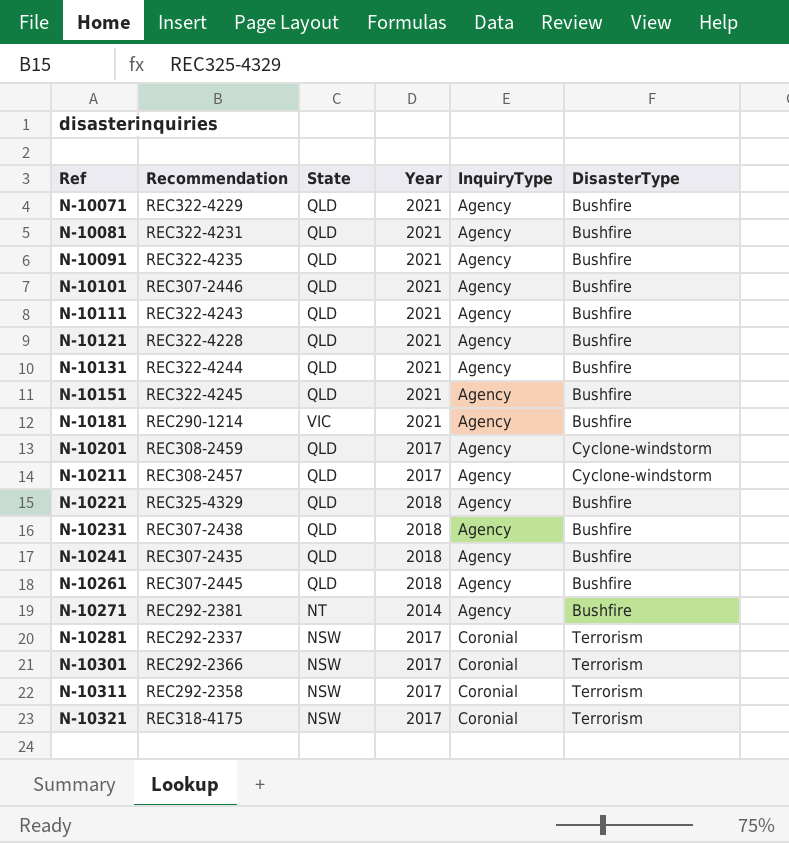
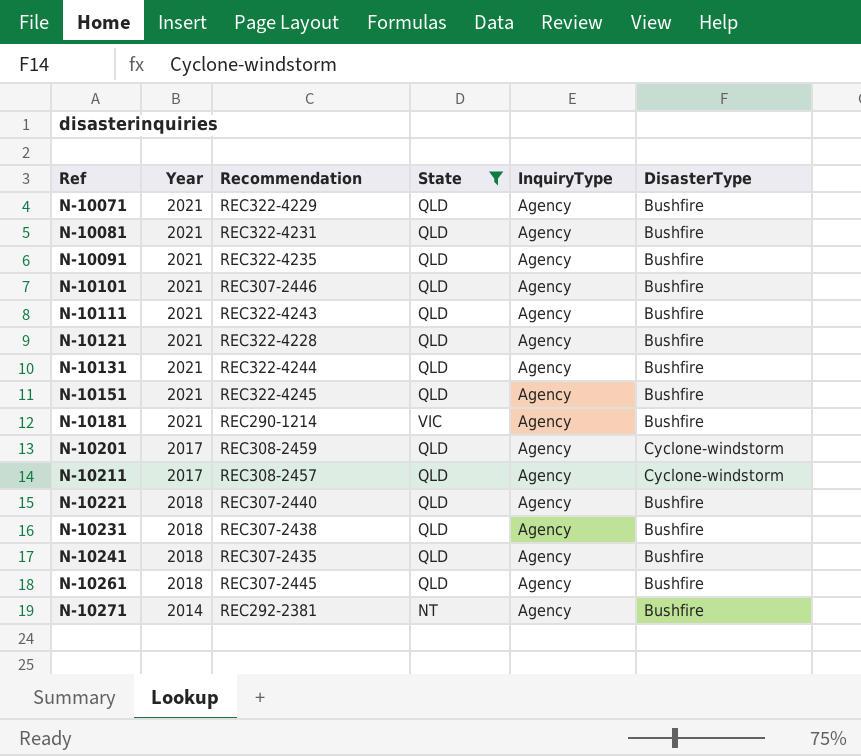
filter: none -> State != NSW
column Year | position: 4 -> 2
N-10221 | Recommendation: REC325-4329 -> REC307-2440

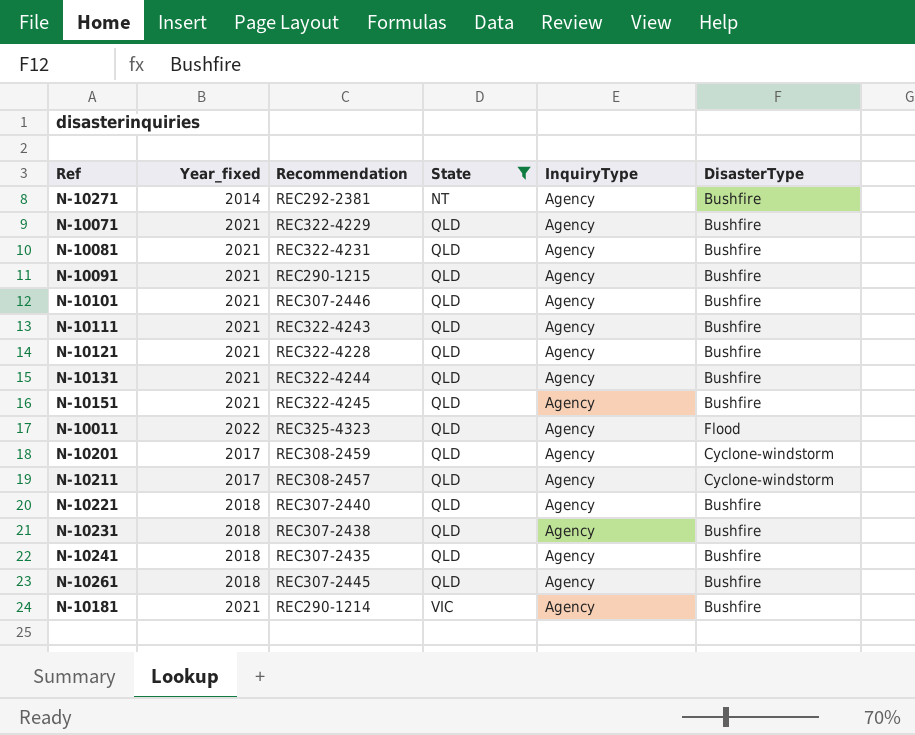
row order: Ref ascending -> State ascending
column name: Year -> Year_fixed
N-10091 | Recommendation: REC322-4235 -> REC290-1215
row N-10011: none -> 2022 | REC325-4323 | QLD | Agency | Flood

